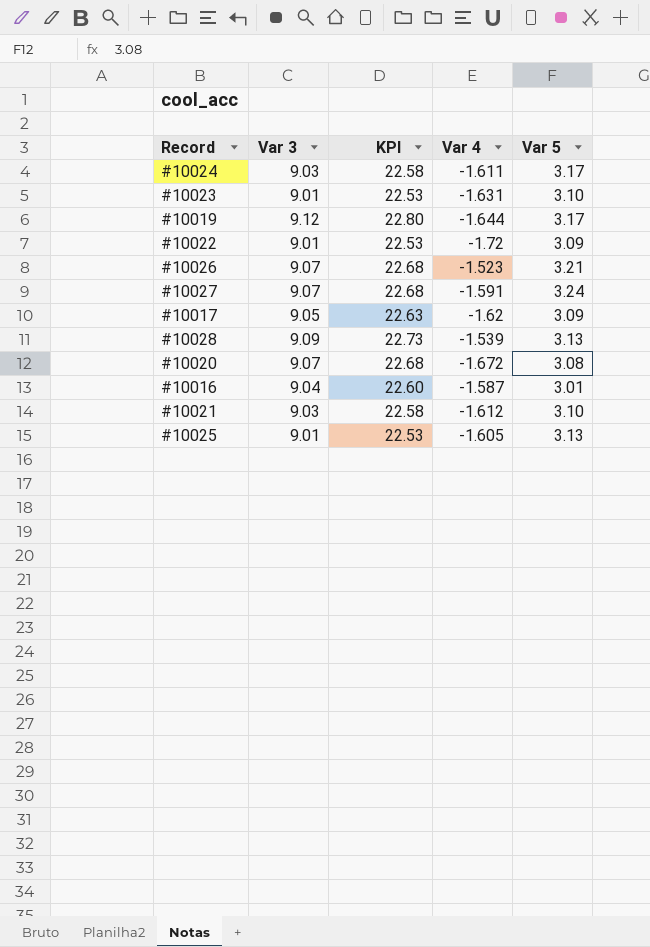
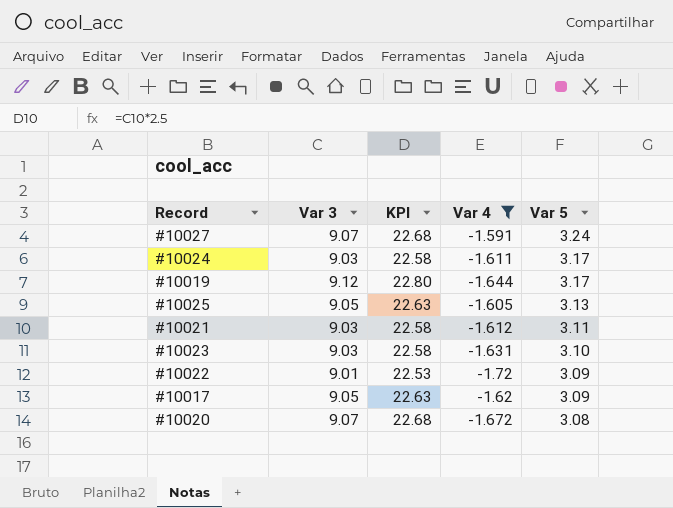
filter: none -> Var 4 <= -1.591
row order: none -> Var 5 descending
#10025 | Var 3: 9.01 -> 9.05
#10025 | KPI: 22.53 -> 22.63
#10021 | Var 5: 3.10 -> 3.11
#10023 | Var 3: 9.01 -> 9.03
#10023 | KPI: 22.53 -> 22.58

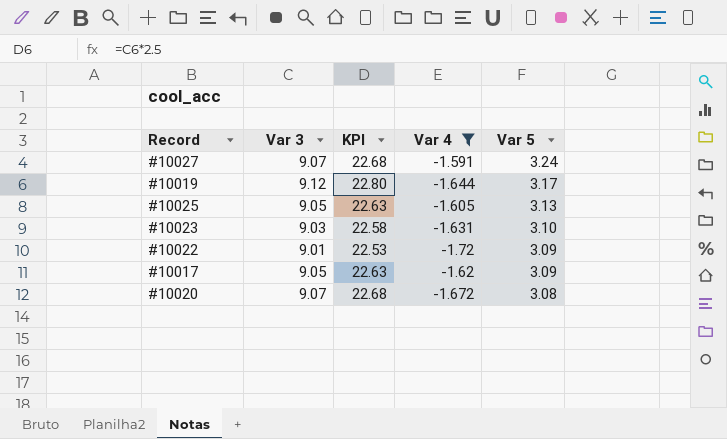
row #10024: 9.03 | 22.58 | -1.611 | 3.17 -> none
row #10021: 9.03 | 22.58 | -1.612 | 3.11 -> none

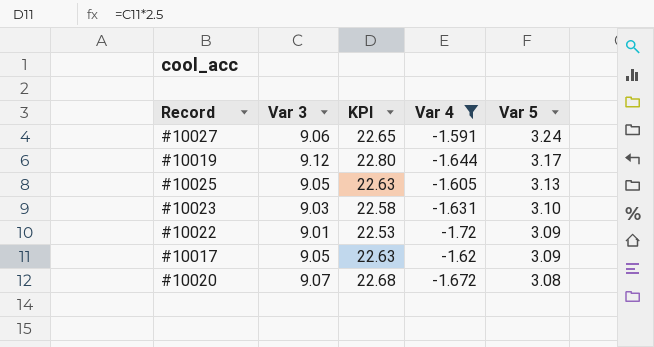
#10027 | Var 3: 9.07 -> 9.06
#10027 | KPI: 22.68 -> 22.65

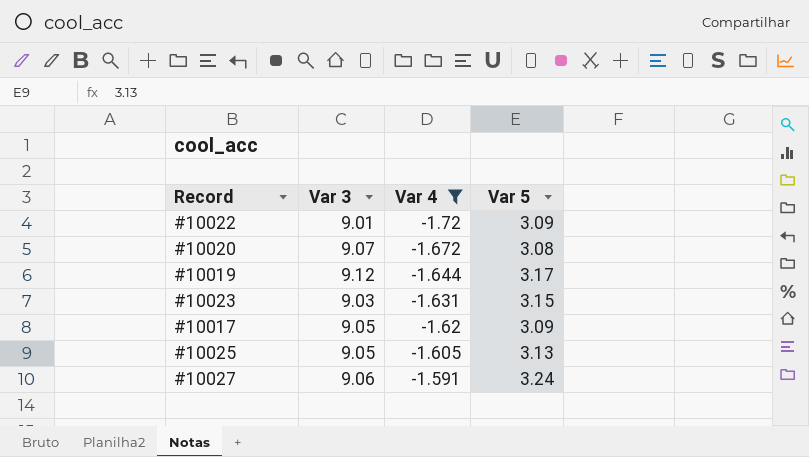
row order: Var 5 descending -> Var 4 ascending
column KPI | formula: [Var 3] * 2.5 -> none
#10023 | Var 5: 3.10 -> 3.15

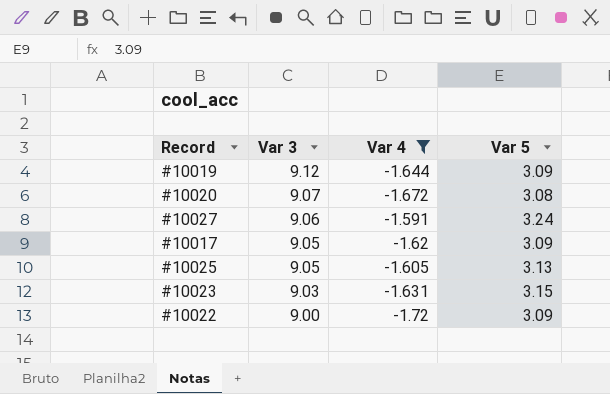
row order: Var 4 ascending -> Var 3 descending
#10019 | Var 5: 3.17 -> 3.09
#10022 | Var 3: 9.01 -> 9.00

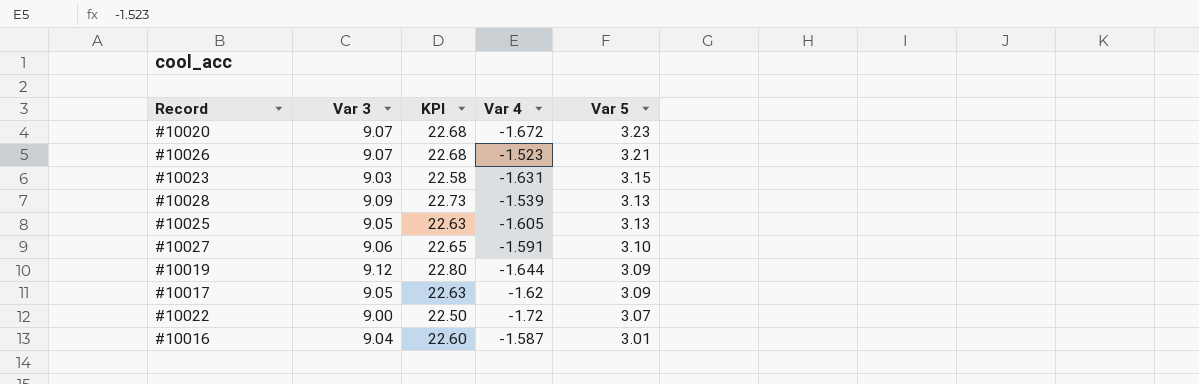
filter: Var 4 <= -1.591 -> none
row order: Var 3 descending -> Var 5 descending
column KPI | formula: none -> [Var 3] * 2.5
#10020 | Var 5: 3.08 -> 3.23
#10027 | Var 5: 3.24 -> 3.10
#10022 | Var 5: 3.09 -> 3.07

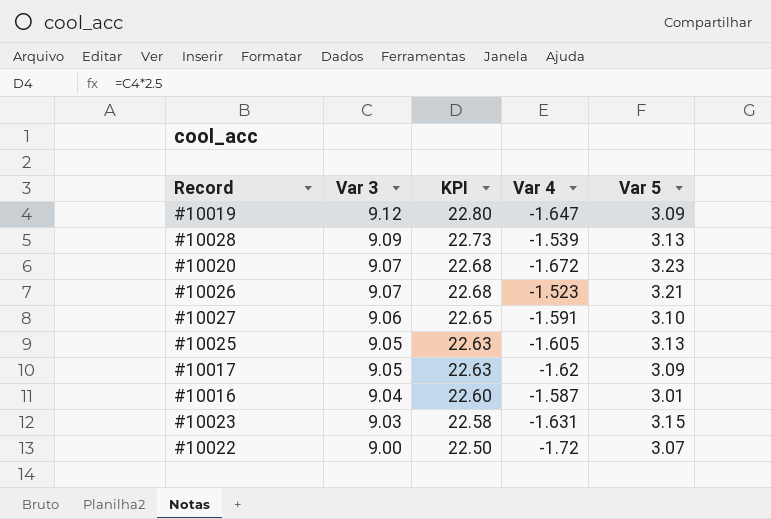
row order: Var 5 descending -> Var 3 descending
#10019 | Var 4: -1.644 -> -1.647

